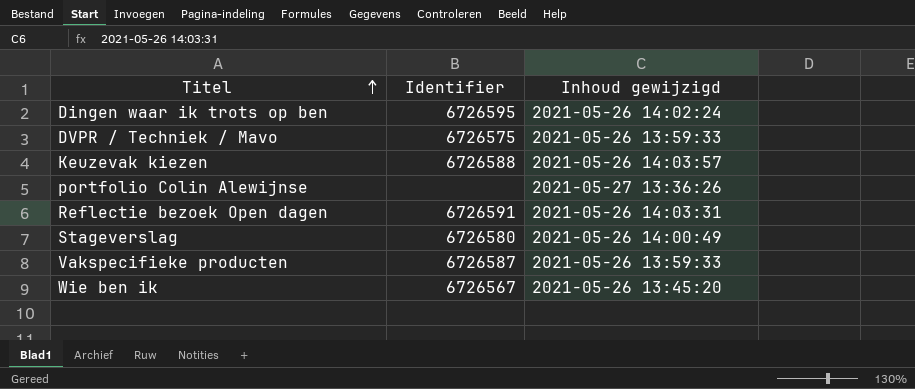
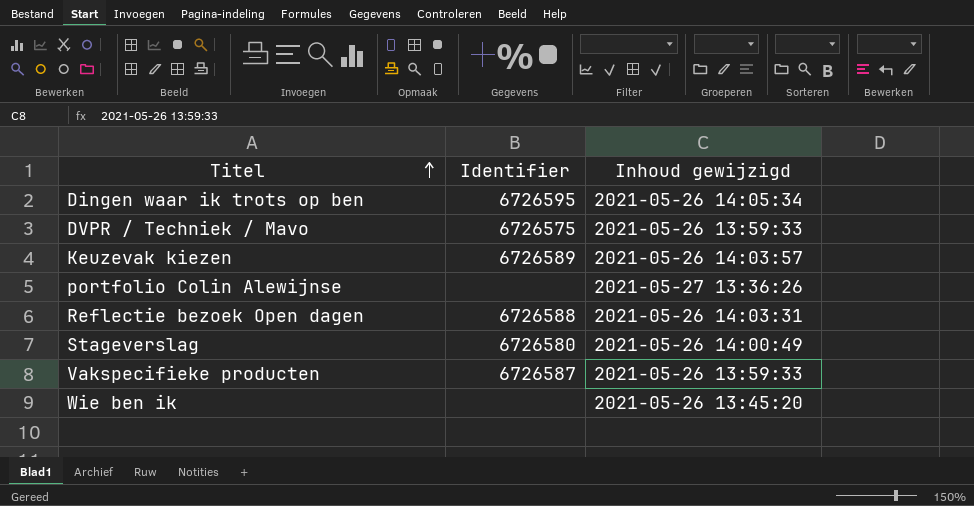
Dingen waar ik trots op ben | Inhoud gewijzigd: 2021-05-26 14:02:24 -> 2021-05-26 14:05:34
Keuzevak kiezen | Identifier: 6726588 -> 6726589
Reflectie bezoek Open dagen | Identifier: 6726591 -> 6726588
Wie ben ik | Identifier: 6726567 -> none

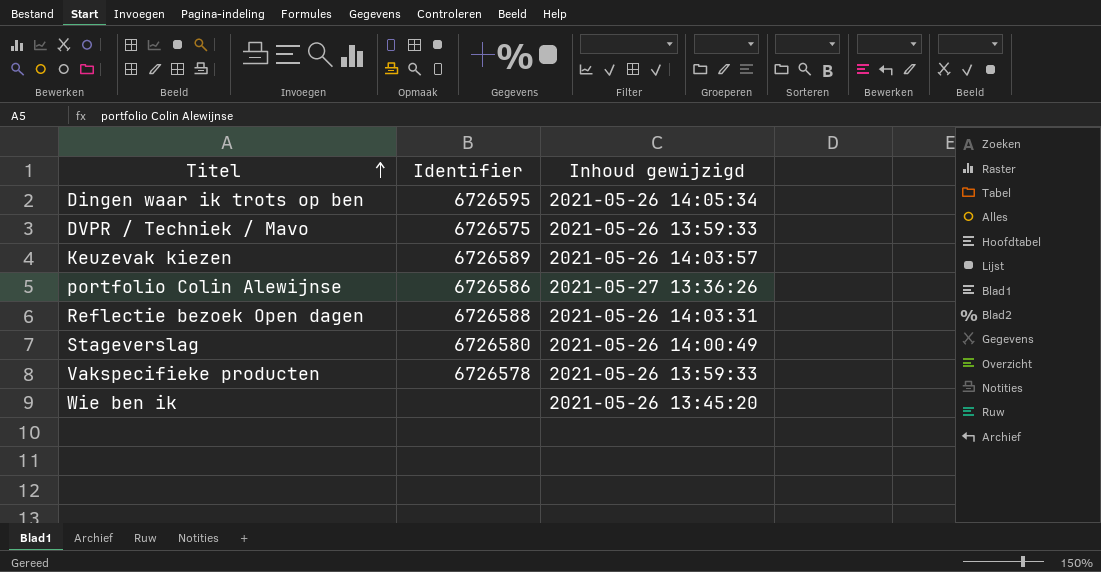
portfolio Colin Alewijnse | Identifier: none -> 6726586
Vakspecifieke producten | Identifier: 6726587 -> 6726578

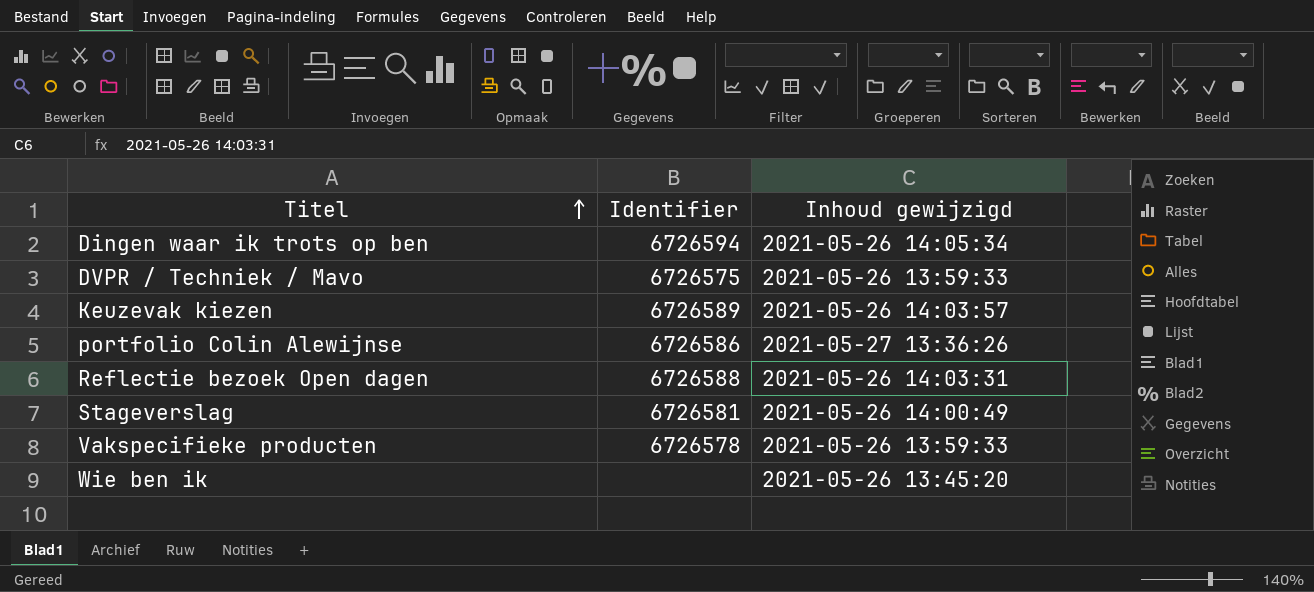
Dingen waar ik trots op ben | Identifier: 6726595 -> 6726594
Stageverslag | Identifier: 6726580 -> 6726581

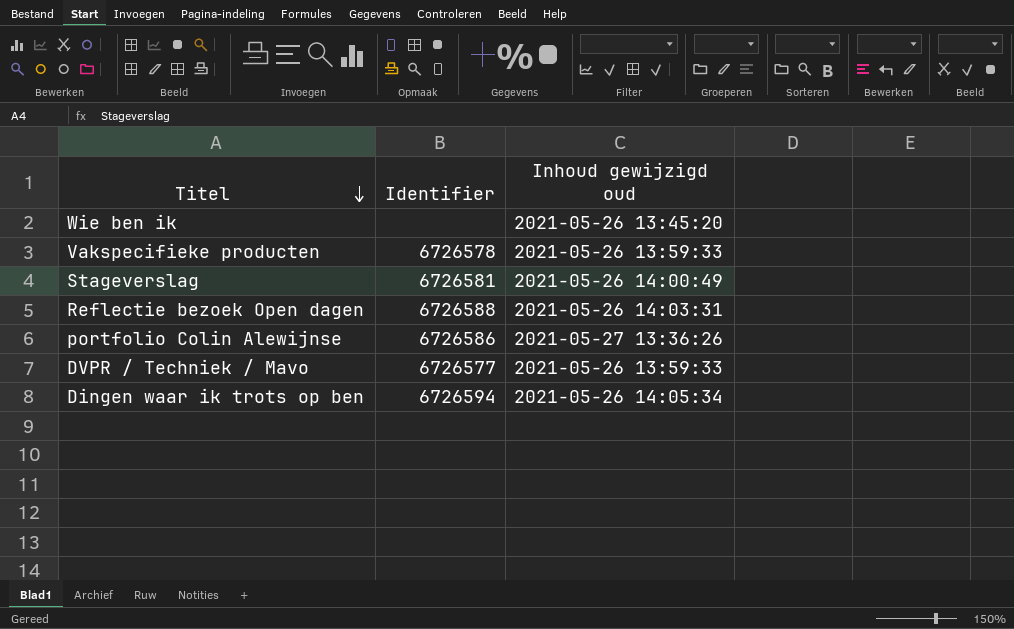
row order: Titel ascending -> Titel descending
column name: Inhoud gewijzigd -> Inhoud gewijzigd oud
row Keuzevak kiezen: 6726589 | 2021-05-26 14:03:57 -> none
DVPR / Techniek / Mavo | Identifier: 6726575 -> 6726577

